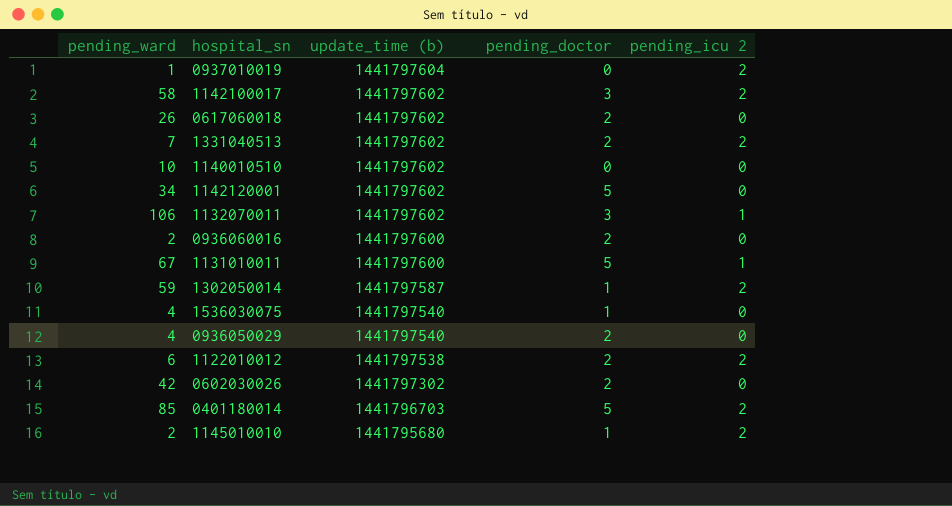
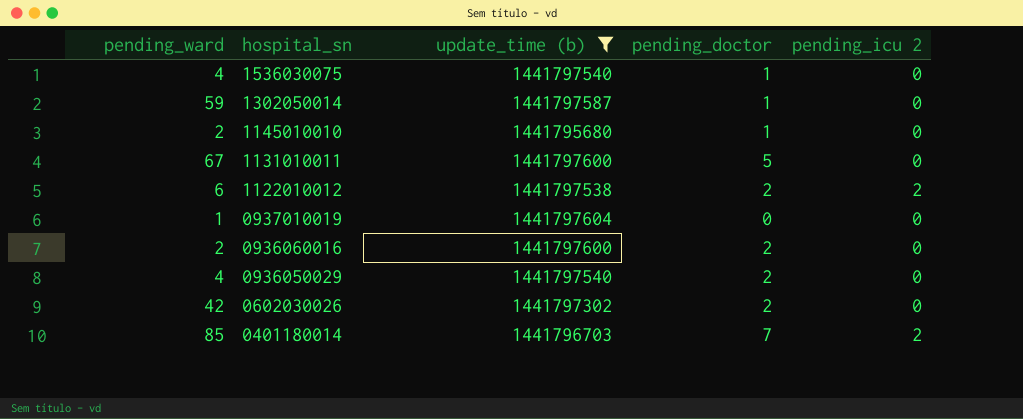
filter: none -> update_time (b) != 1441797602
row order: update_time (b) descending -> hospital_sn descending
1302050014 | pending_icu 2: 2 -> 0
1145010010 | pending_icu 2: 2 -> 0
1131010011 | pending_icu 2: 1 -> 0
0937010019 | pending_icu 2: 2 -> 0
0401180014 | pending_doctor: 5 -> 7

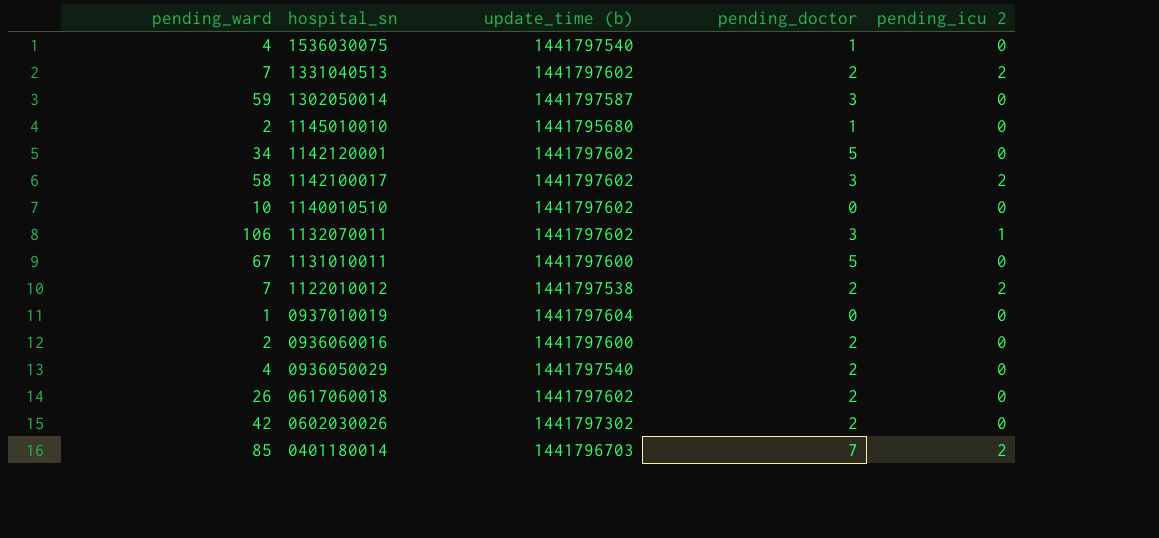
filter: update_time (b) != 1441797602 -> none
1302050014 | pending_doctor: 1 -> 3
1122010012 | pending_ward: 6 -> 7

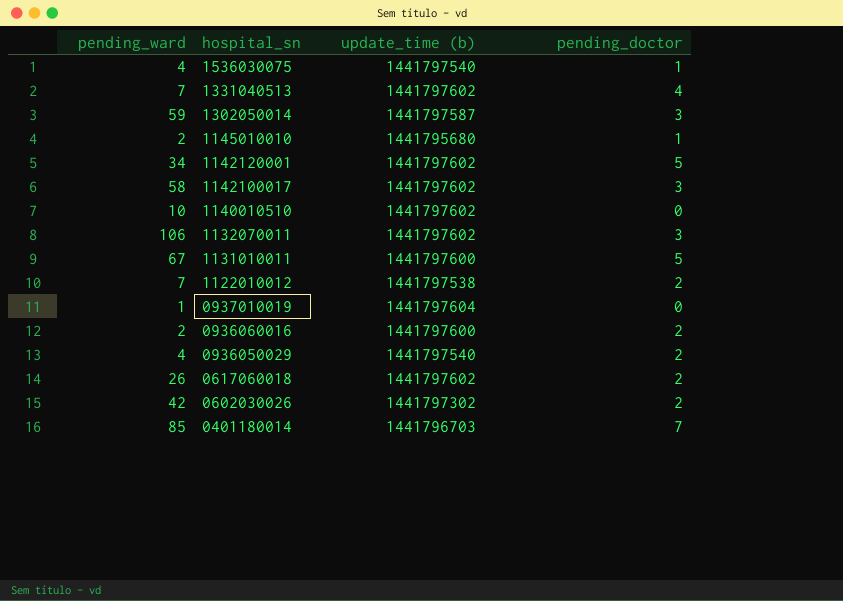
column pending_icu 2 | position: 5 -> none
1331040513 | pending_doctor: 2 -> 4

